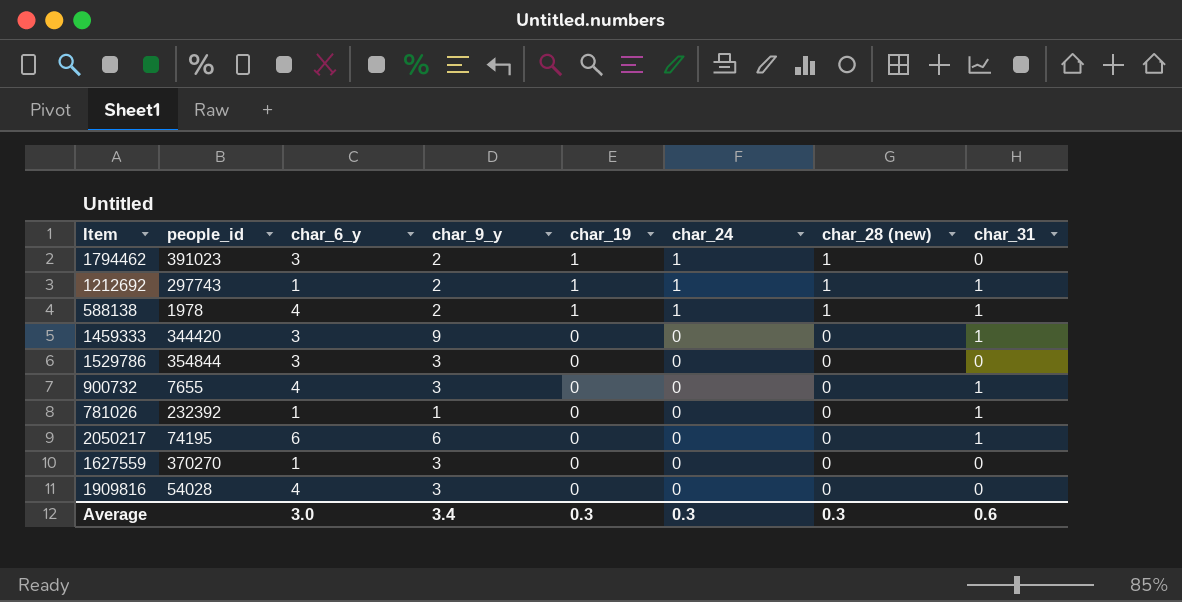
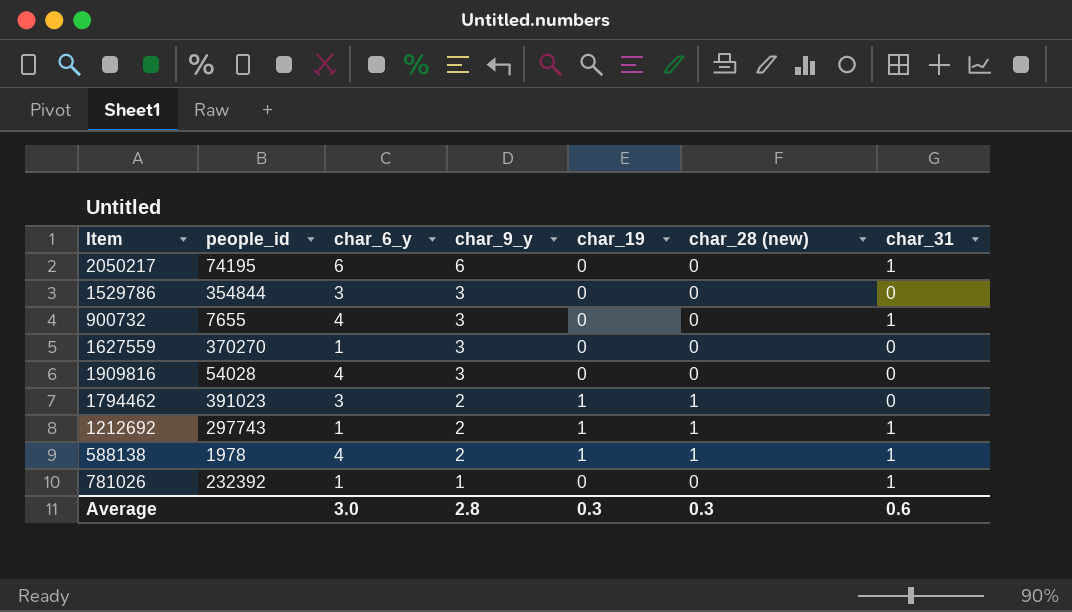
row order: char_19 descending -> char_9_y descending
column char_24 | position: 6 -> none
row 1459333: 344420 | 3 | 9 | 0 | 0 | 0 | 1 -> none
Average | char_9_y: 3.4 -> 2.8

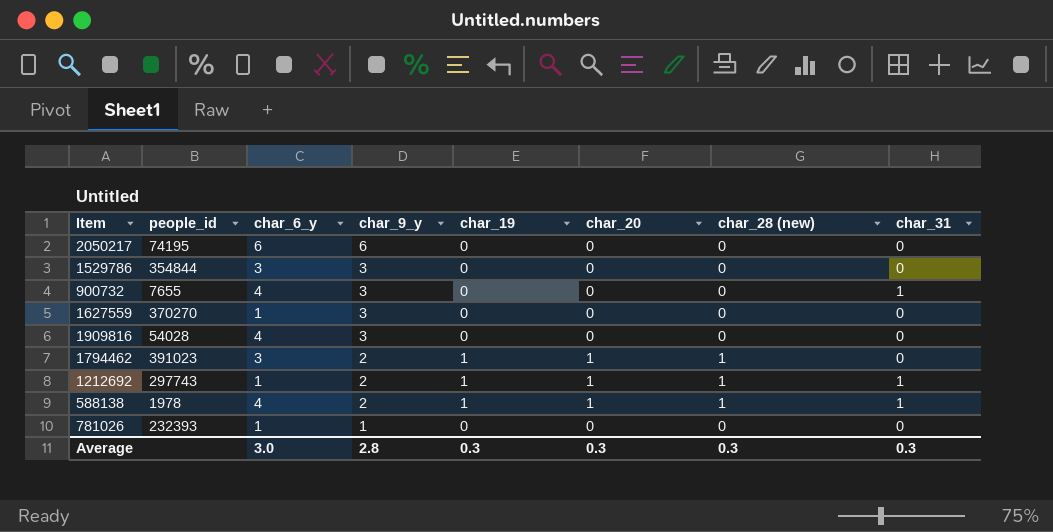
column char_20 | position: none -> 6
2050217 | char_31: 1 -> 0
781026 | people_id: 232392 -> 232393
781026 | char_31: 1 -> 0
Average | char_31: 0.6 -> 0.3

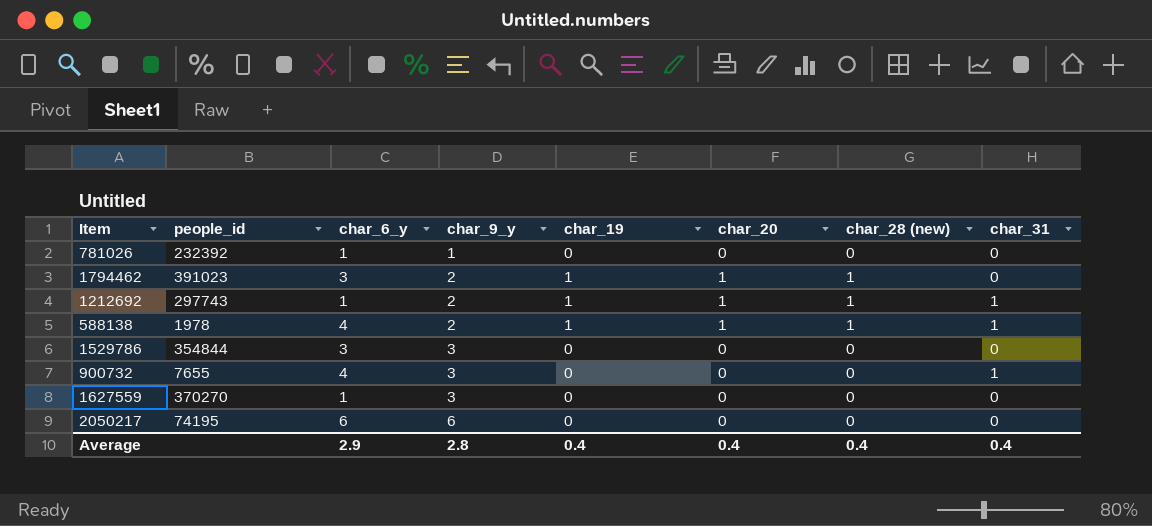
row order: char_9_y descending -> char_9_y ascending
row 1909816: 54028 | 4 | 3 | 0 | 0 | 0 | 0 -> none
781026 | people_id: 232393 -> 232392
Average | char_6_y: 3.0 -> 2.9
Average | char_19: 0.3 -> 0.4
Average | char_20: 0.3 -> 0.4
Average | char_28 (new): 0.3 -> 0.4
Average | char_31: 0.3 -> 0.4

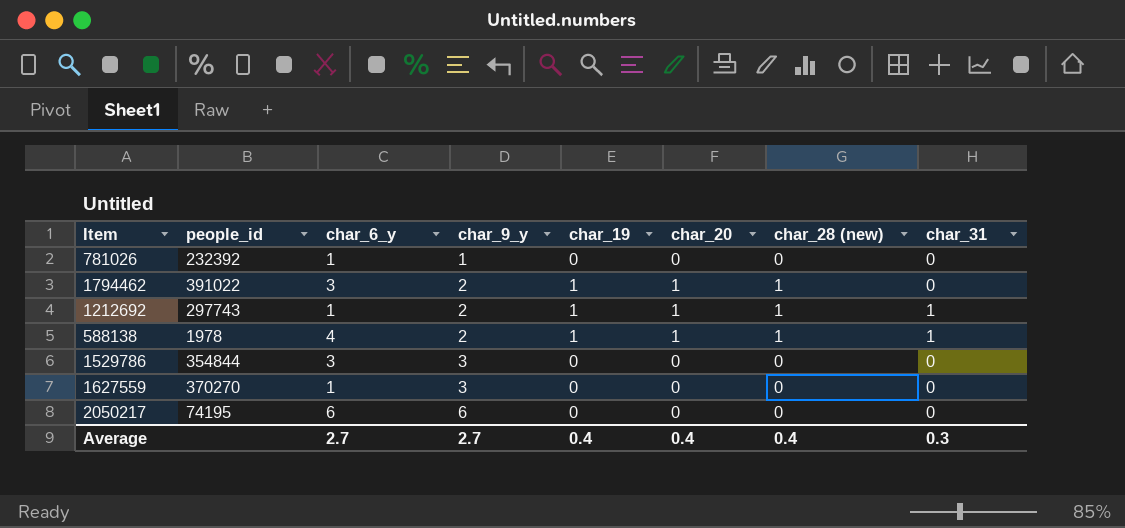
row 900732: 7655 | 4 | 3 | 0 | 0 | 0 | 1 -> none
1794462 | people_id: 391023 -> 391022
Average | char_6_y: 2.9 -> 2.7
Average | char_9_y: 2.8 -> 2.7
Average | char_31: 0.4 -> 0.3

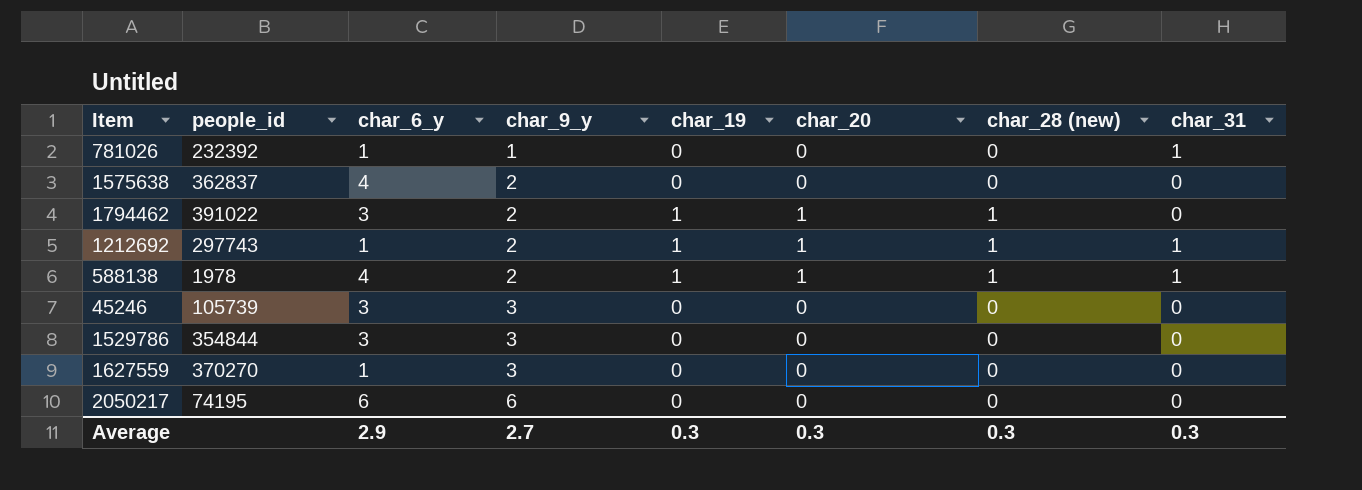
781026 | char_31: 0 -> 1
row 1575638: none -> 362837 | 4 | 2 | 0 | 0 | 0 | 0
row 45246: none -> 105739 | 3 | 3 | 0 | 0 | 0 | 0
Average | char_6_y: 2.7 -> 2.9
Average | char_19: 0.4 -> 0.3
Average | char_20: 0.4 -> 0.3
Average | char_28 (new): 0.4 -> 0.3

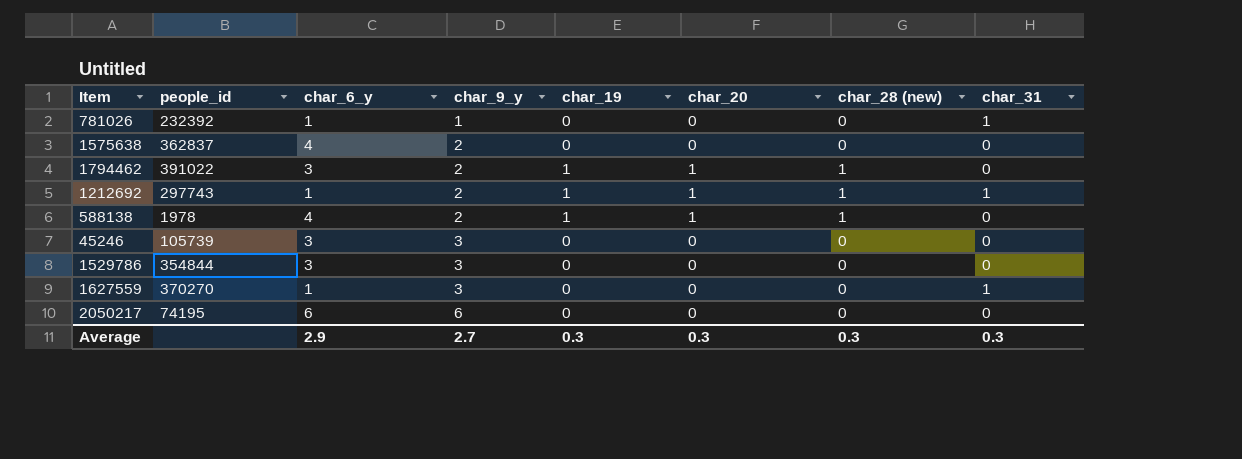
588138 | char_31: 1 -> 0
1627559 | char_31: 0 -> 1

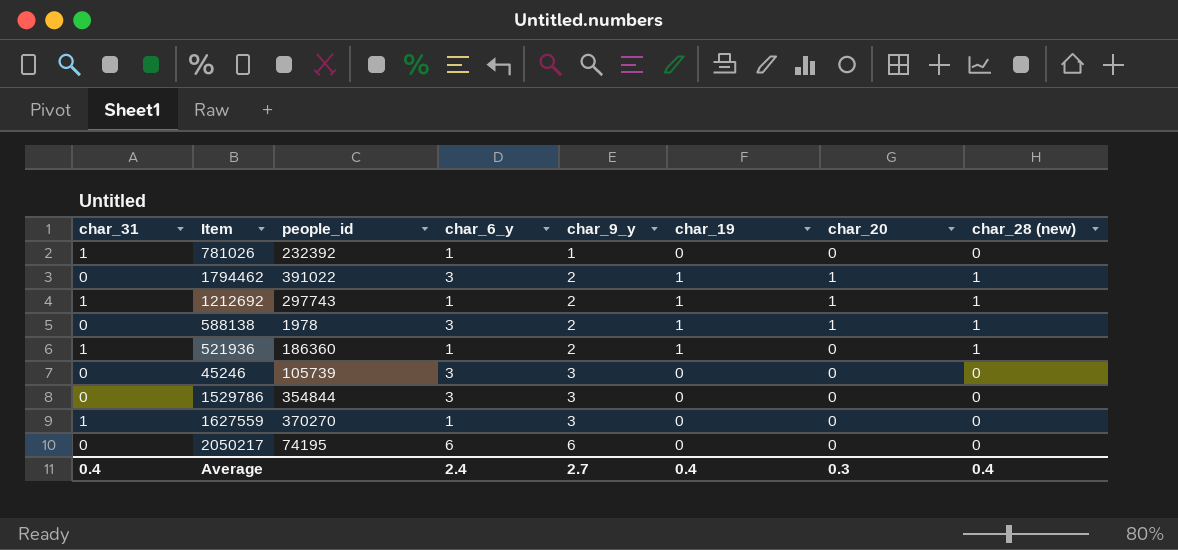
column char_31 | position: 8 -> 1
row 1575638: 362837 | 4 | 2 | 0 | 0 | 0 | 0 -> none
588138 | char_6_y: 4 -> 3
row 521936: none -> 1 | 186360 | 1 | 2 | 1 | 0 | 1
Average | char_31: 0.3 -> 0.4
Average | char_6_y: 2.9 -> 2.4
Average | char_19: 0.3 -> 0.4
Average | char_28 (new): 0.3 -> 0.4

